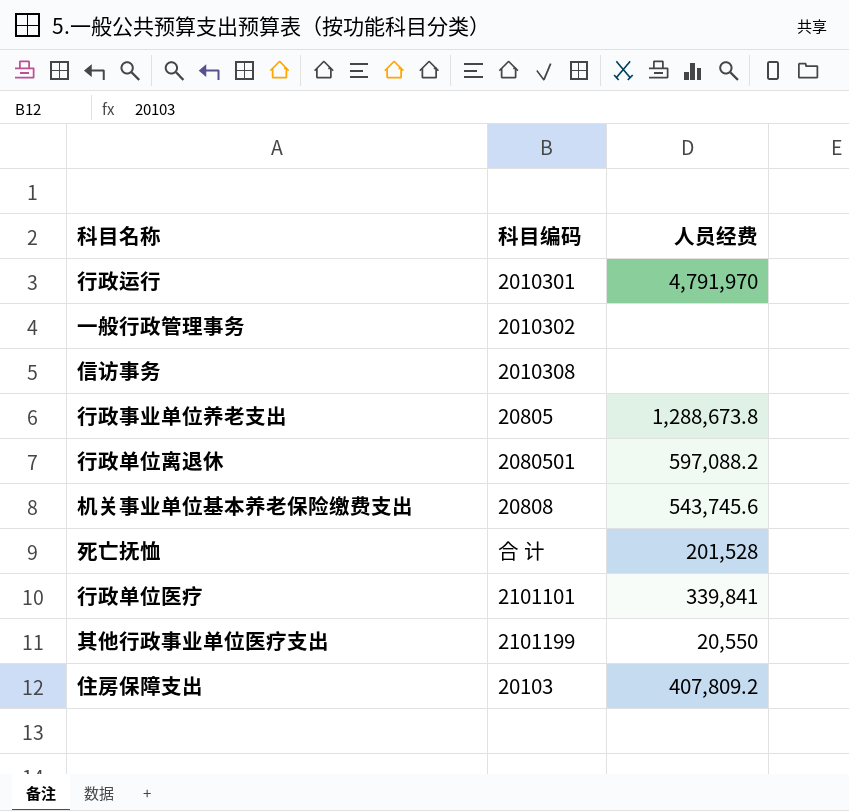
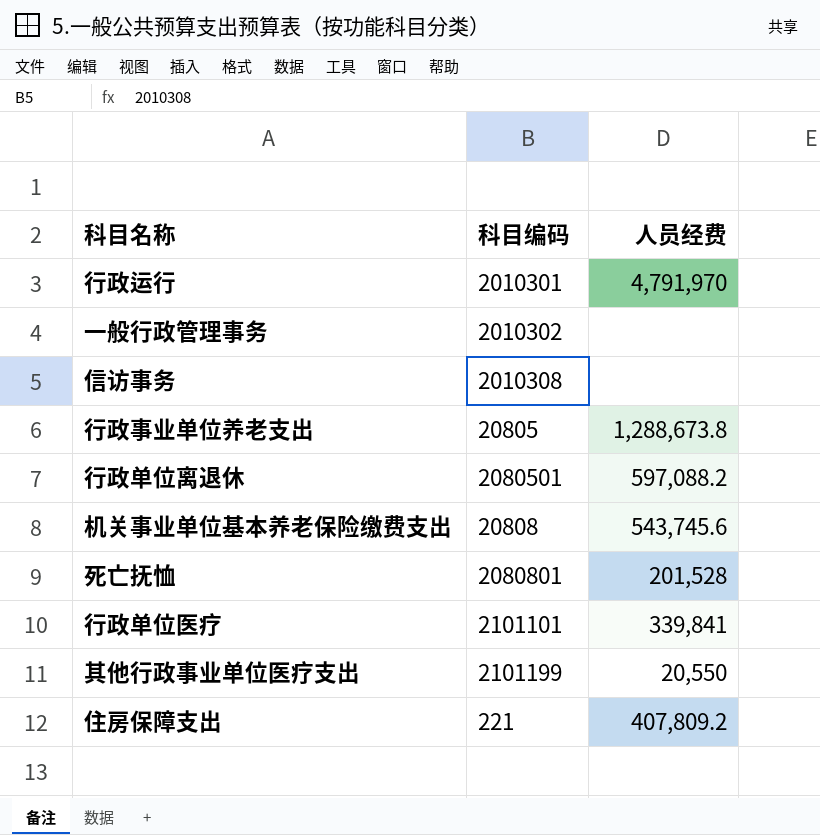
死亡抚恤 | 科目编码: 合 计 -> 2080801
住房保障支出 | 科目编码: 20103 -> 221

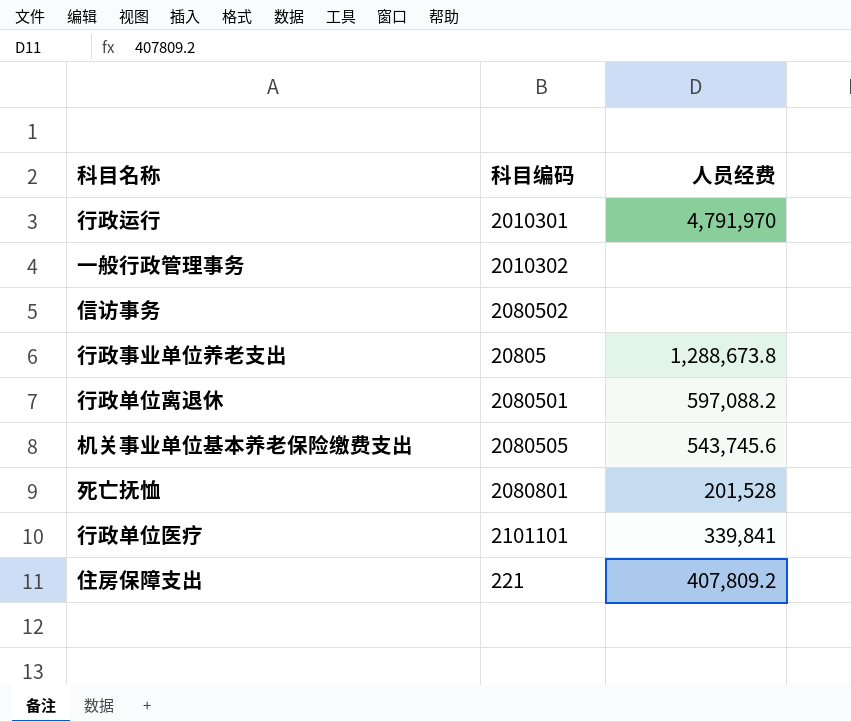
row 其他行政事业单位医疗支出: 2101199 | 20,550 -> none
信访事务 | 科目编码: 2010308 -> 2080502
机关事业单位基本养老保险缴费支出 | 科目编码: 20808 -> 2080505

